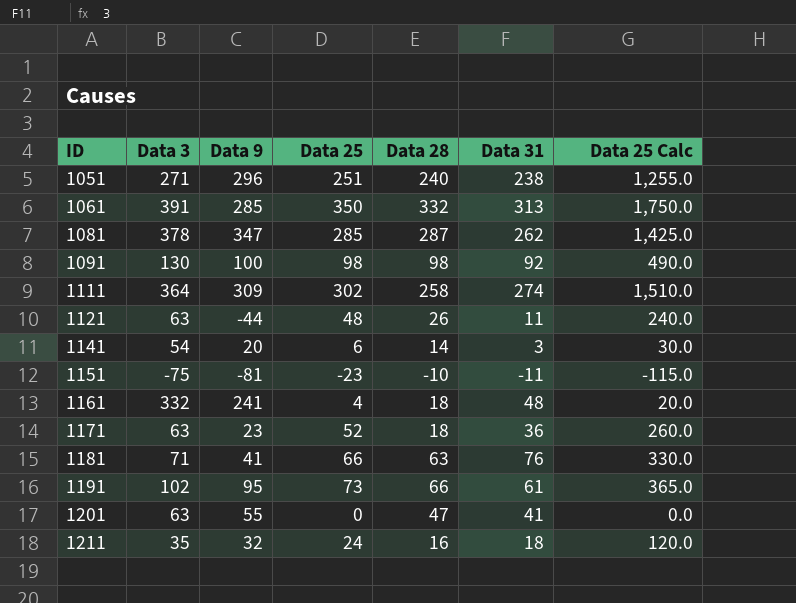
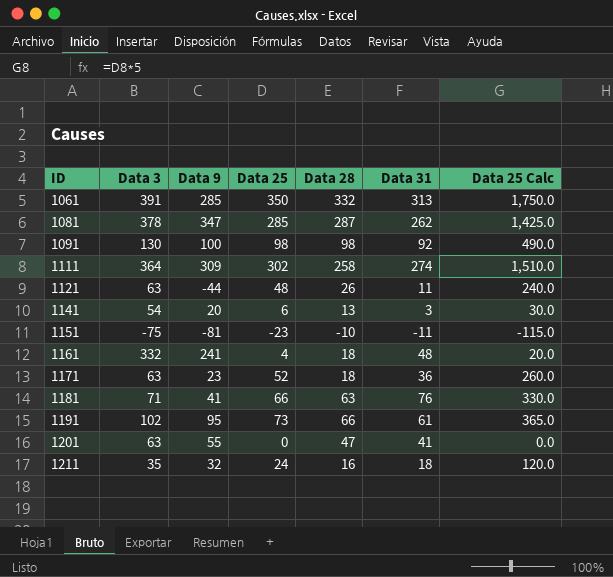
row 1051: 271 | 296 | 251 | 240 | 238 | 1,255.0 -> none
1141 | Data 28: 14 -> 13

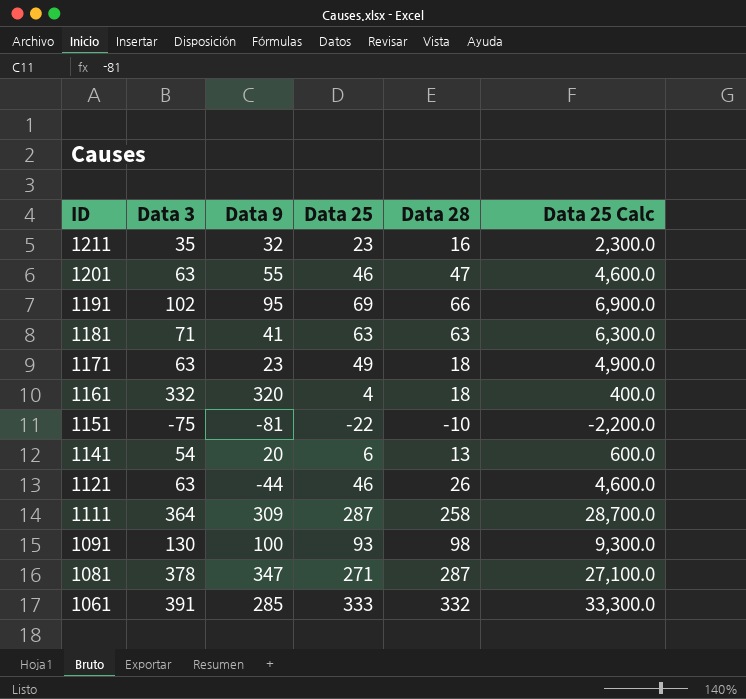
row order: ID ascending -> ID descending
column Data 31 | position: 6 -> none
column Data 25 Calc | formula: [Data 25] * 5 -> [Data 25] * 100
1211 | Data 25: 24 -> 23
1201 | Data 25: 0 -> 46
1191 | Data 25: 73 -> 69
1181 | Data 25: 66 -> 63
1171 | Data 25: 52 -> 49
1161 | Data 9: 241 -> 320
1151 | Data 25: -23 -> -22
1121 | Data 25: 48 -> 46
1111 | Data 25: 302 -> 287
1091 | Data 25: 98 -> 93
1081 | Data 25: 285 -> 271
1061 | Data 25: 350 -> 333

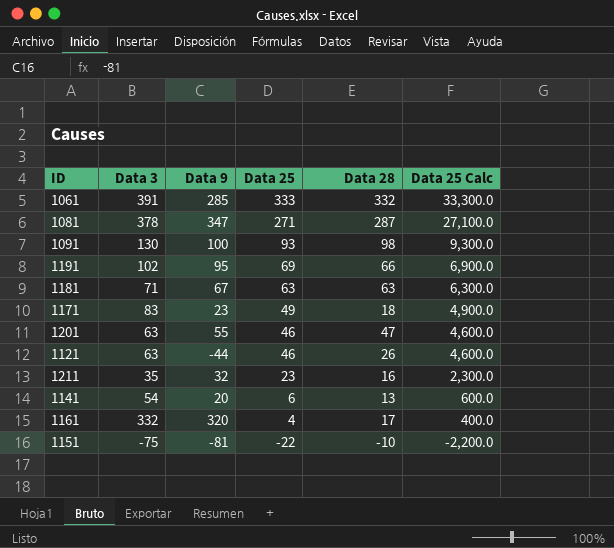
row order: ID descending -> Data 25 descending
row 1111: 364 | 309 | 287 | 258 | 28,700.0 -> none
1181 | Data 9: 41 -> 67
1171 | Data 3: 63 -> 83
1161 | Data 28: 18 -> 17

